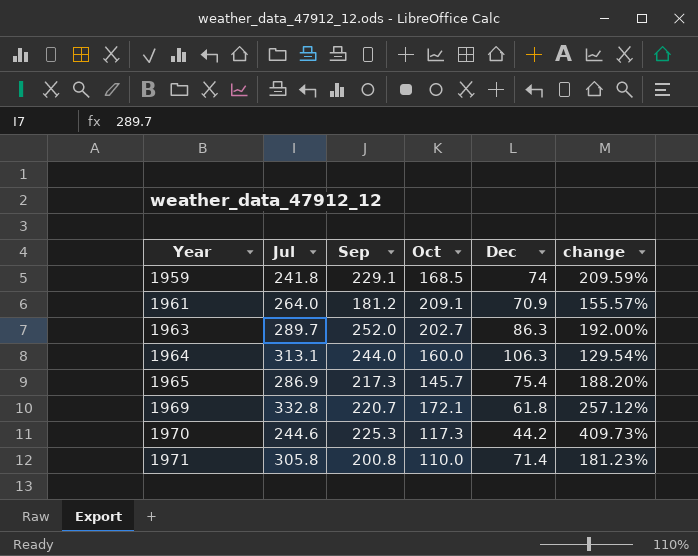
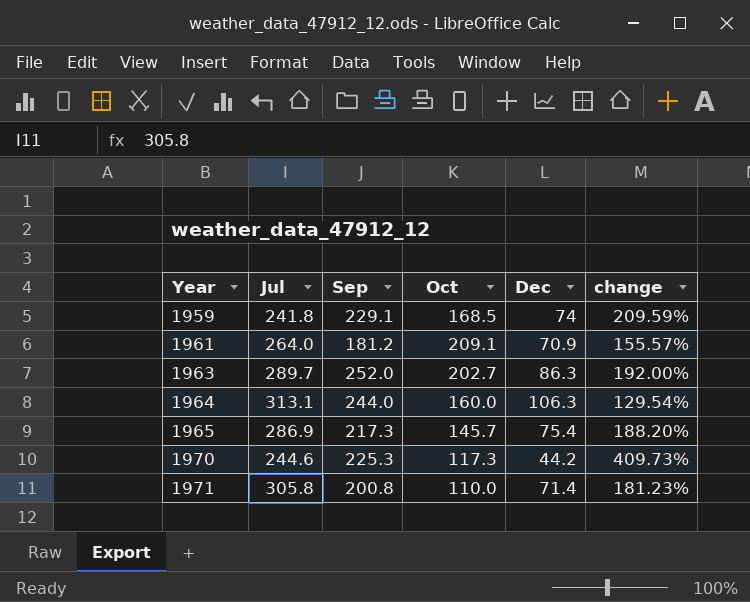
row 1969: 332.8 | 220.7 | 172.1 | 61.8 | 257.12% -> none

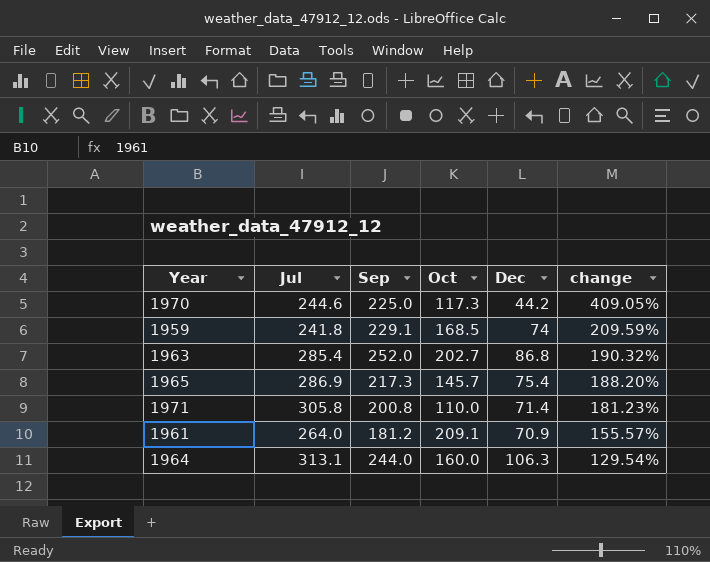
row order: Year ascending -> change descending
1970 | Sep: 225.3 -> 225.0
1970 | change: 409.73% -> 409.05%
1963 | Jul: 289.7 -> 285.4
1963 | Dec: 86.3 -> 86.8
1963 | change: 192.00% -> 190.32%

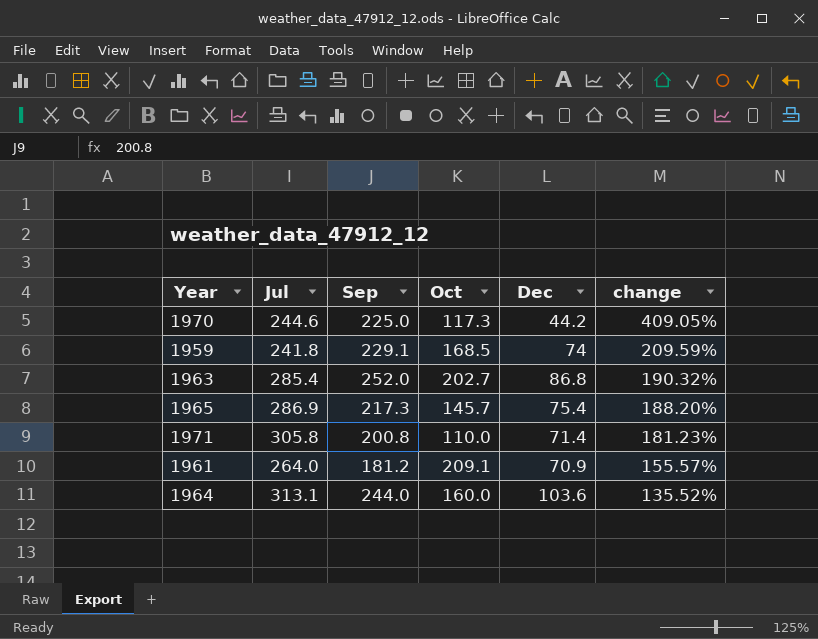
1964 | Dec: 106.3 -> 103.6
1964 | change: 129.54% -> 135.52%

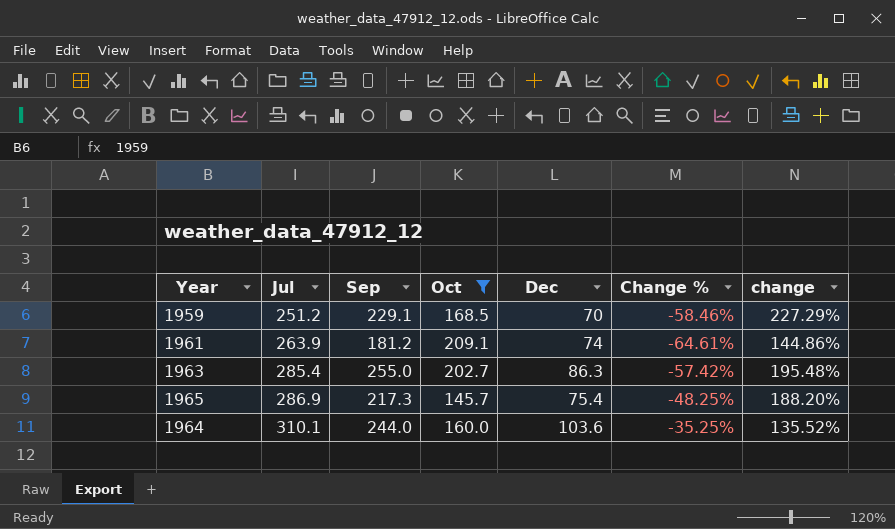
filter: none -> Oct >= 145.7
row order: change descending -> Jul ascending
column Change % | formula: none -> ([Dec] - [Oct]) / [Oct]
1959 | Jul: 241.8 -> 251.2
1959 | Dec: 74 -> 70
1959 | change: 209.59% -> 227.29%
1961 | Jul: 264.0 -> 263.9
1961 | Dec: 70.9 -> 74
1961 | change: 155.57% -> 144.86%
1963 | Sep: 252.0 -> 255.0
1963 | Dec: 86.8 -> 86.3
1963 | change: 190.32% -> 195.48%
1964 | Jul: 313.1 -> 310.1

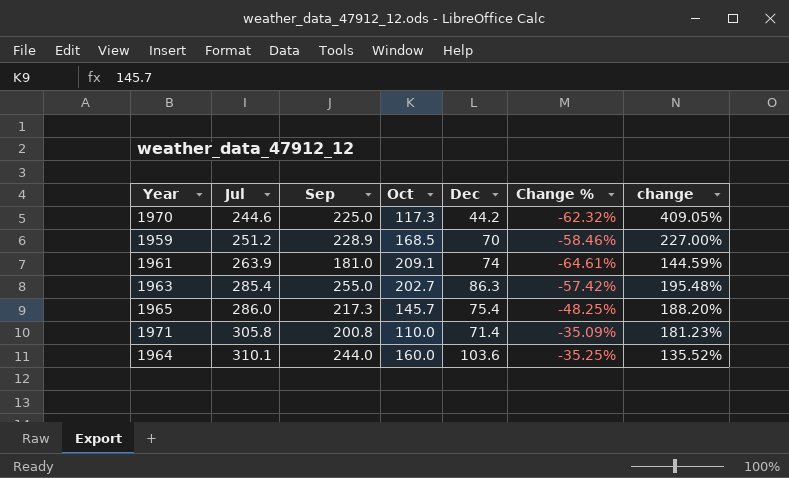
filter: Oct >= 145.7 -> none
1959 | Sep: 229.1 -> 228.9
1959 | change: 227.29% -> 227.00%
1961 | Sep: 181.2 -> 181.0
1961 | change: 144.86% -> 144.59%
1965 | Jul: 286.9 -> 286.0

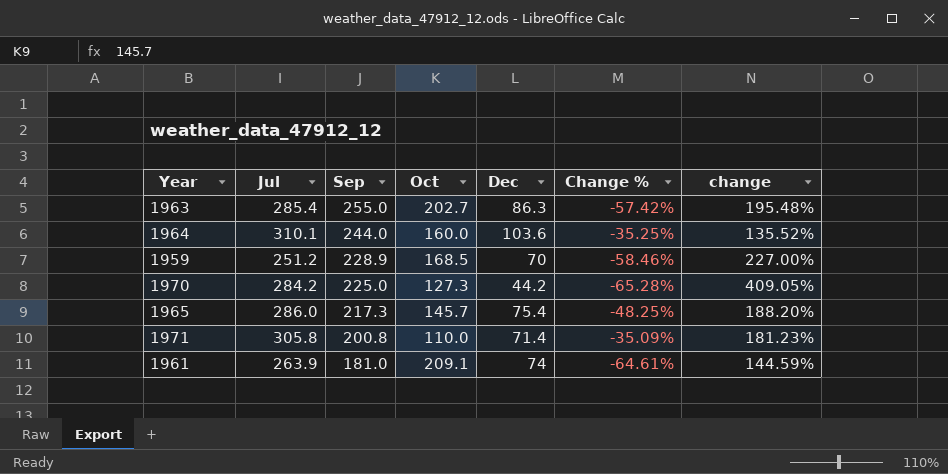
row order: Jul ascending -> Sep descending
1970 | Jul: 244.6 -> 284.2
1970 | Oct: 117.3 -> 127.3
1970 | Change %: -62.32% -> -65.28%

